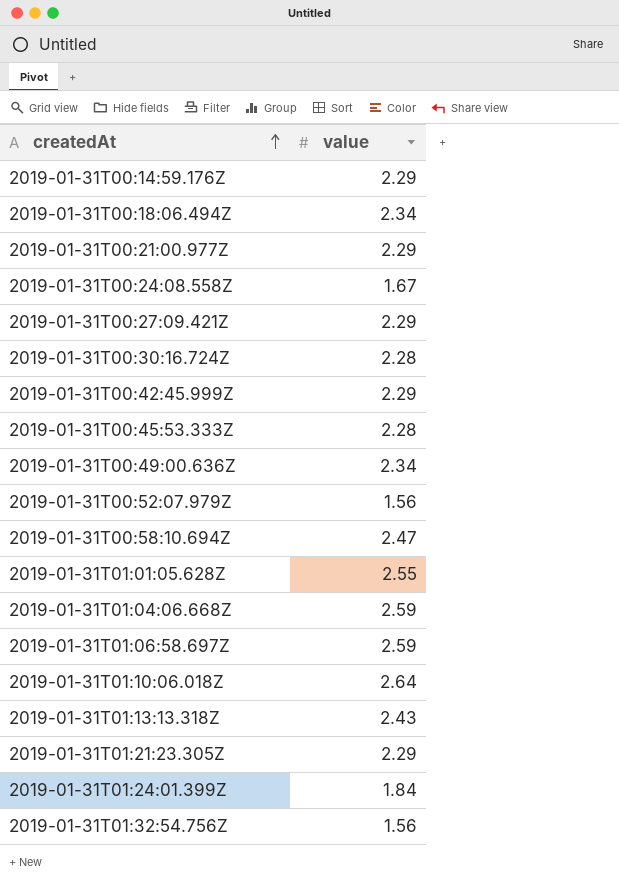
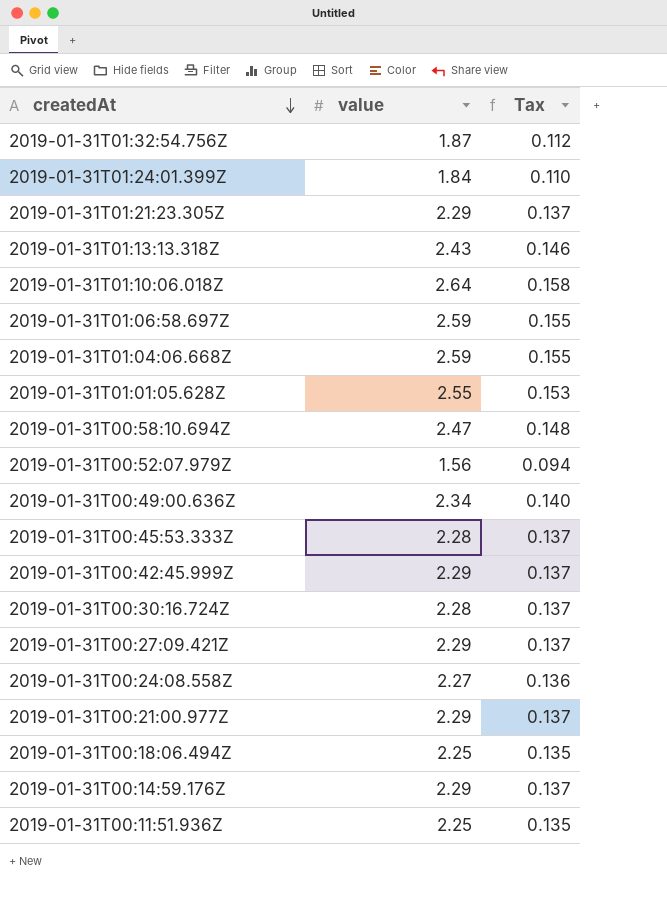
row order: createdAt ascending -> createdAt descending
column Tax | formula: none -> [value] * 0.06
2019-01-31T01:32:54.756Z | value: 1.56 -> 1.87
2019-01-31T00:24:08.558Z | value: 1.67 -> 2.27
2019-01-31T00:18:06.494Z | value: 2.34 -> 2.25
row 2019-01-31T00:11:51.936Z: none -> 2.25 | 0.135

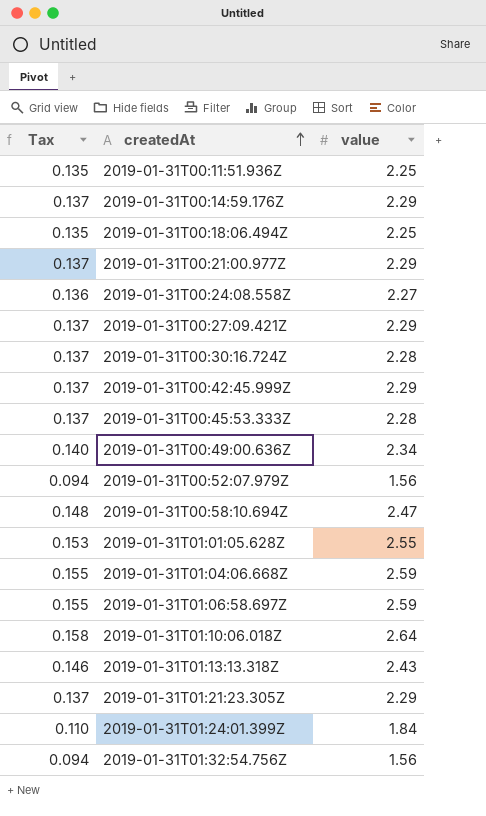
row order: createdAt descending -> createdAt ascending
column Tax | position: 3 -> 1
2019-01-31T01:32:54.756Z | Tax: 0.112 -> 0.094
2019-01-31T01:32:54.756Z | value: 1.87 -> 1.56

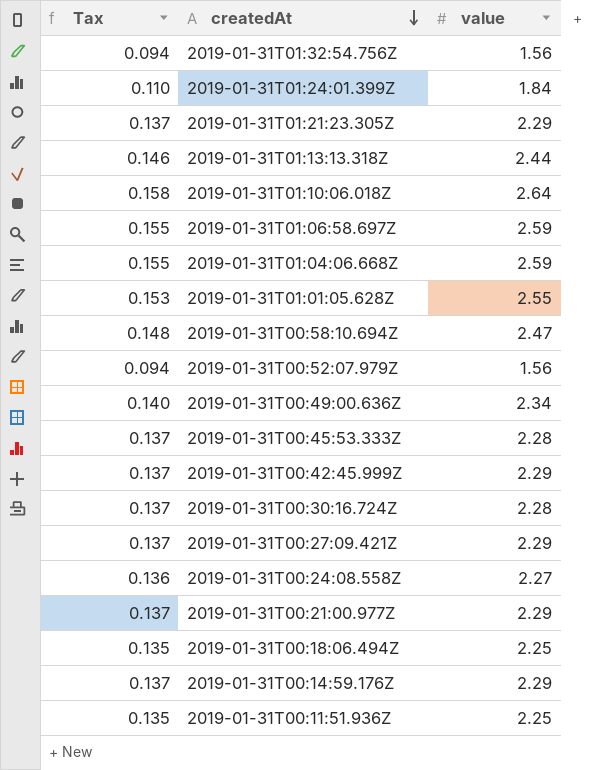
row order: createdAt ascending -> createdAt descending
2019-01-31T01:13:13.318Z | value: 2.43 -> 2.44

